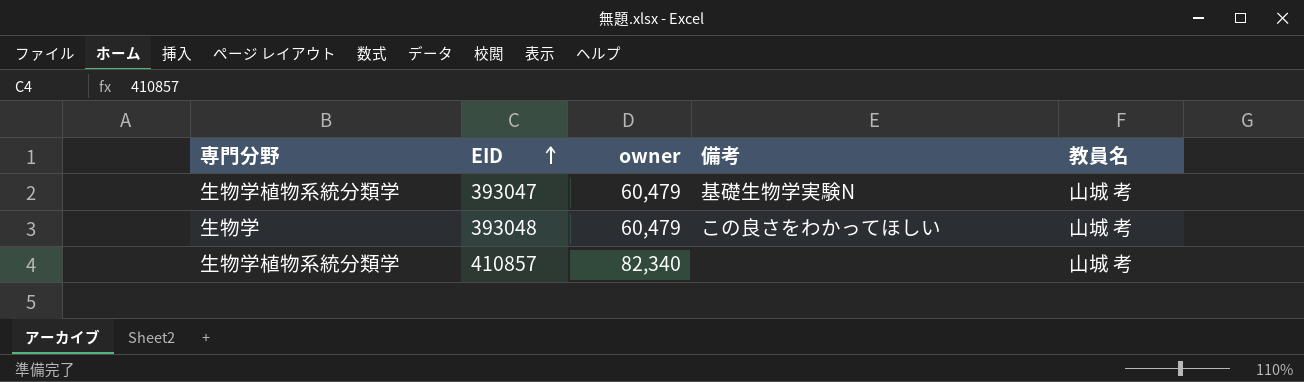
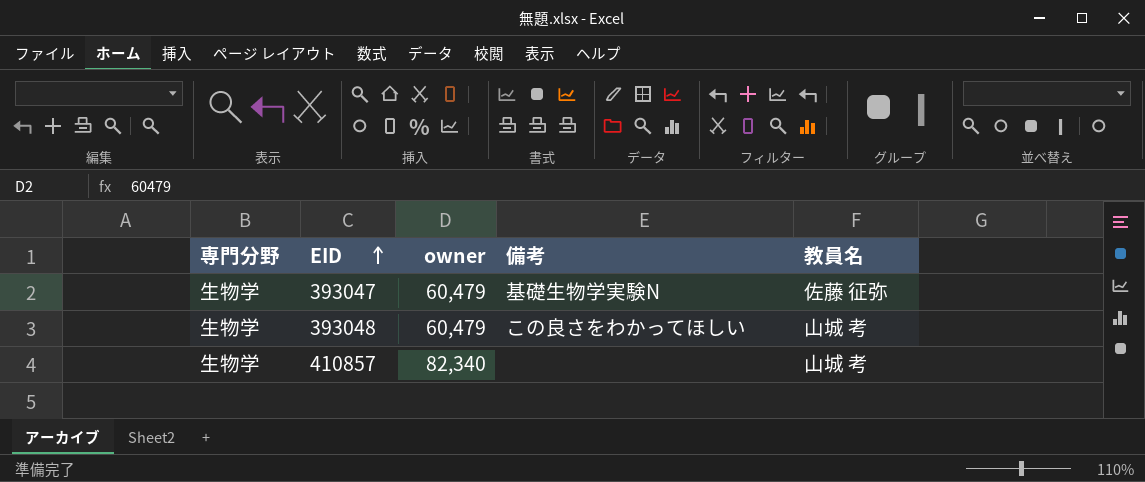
393047 | 専門分野: 生物学植物系統分類学 -> 生物学
393047 | 教員名: 山城 考 -> 佐藤 征弥
410857 | 専門分野: 生物学植物系統分類学 -> 生物学

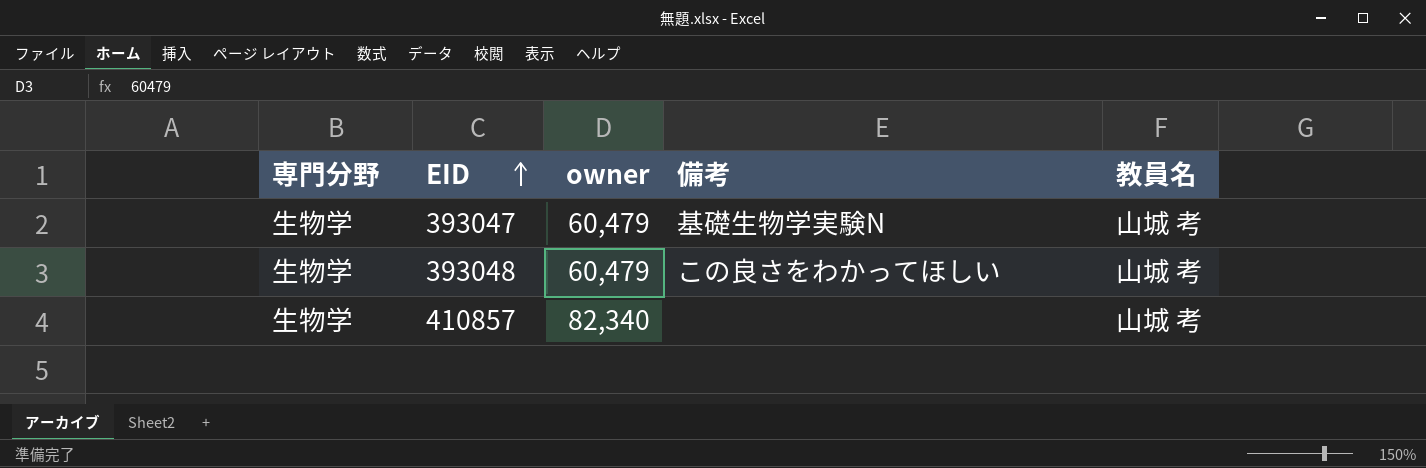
393047 | 教員名: 佐藤 征弥 -> 山城 考

